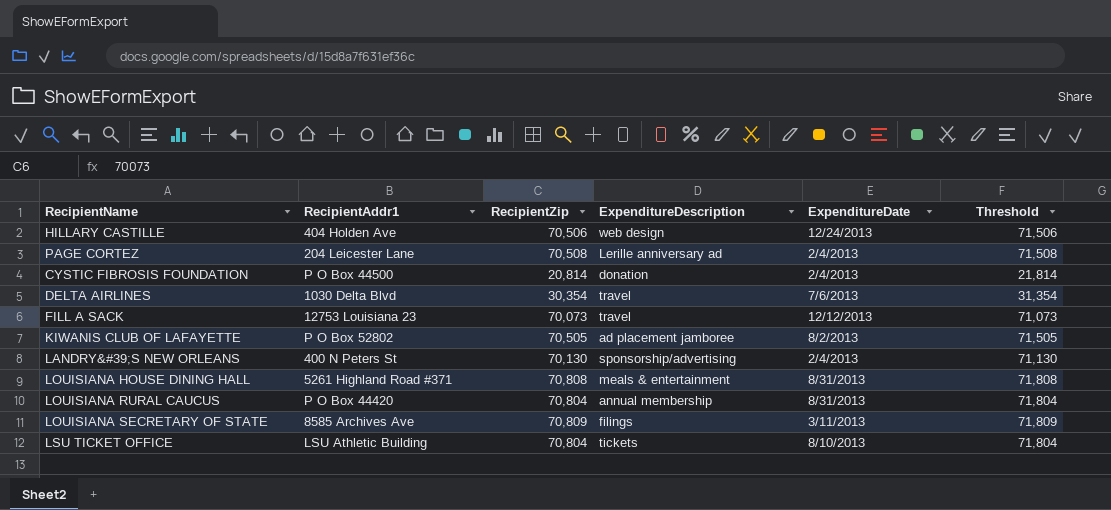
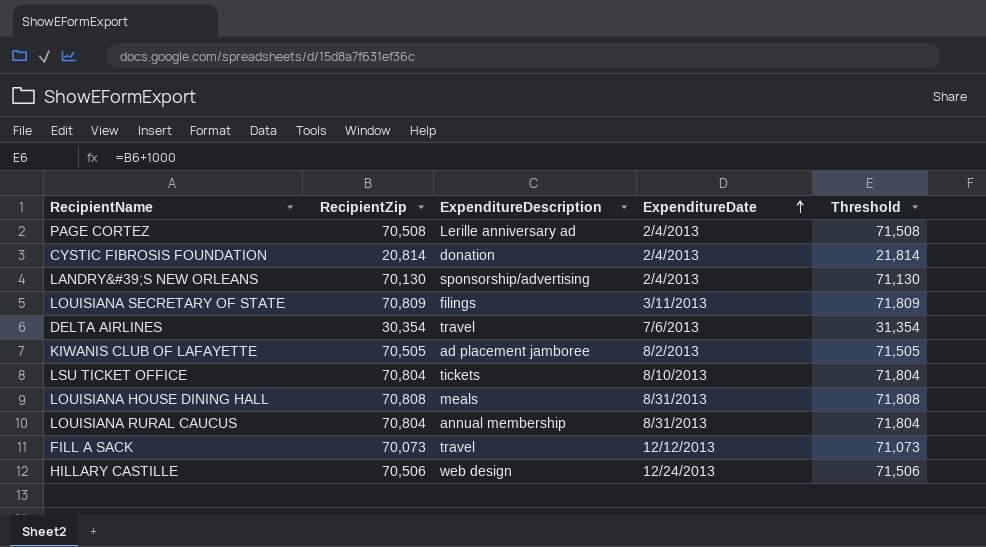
row order: none -> ExpenditureDate ascending
column RecipientAddr1 | position: 2 -> none
LOUISIANA HOUSE DINING HALL | ExpenditureDescription: meals & entertainment -> meals

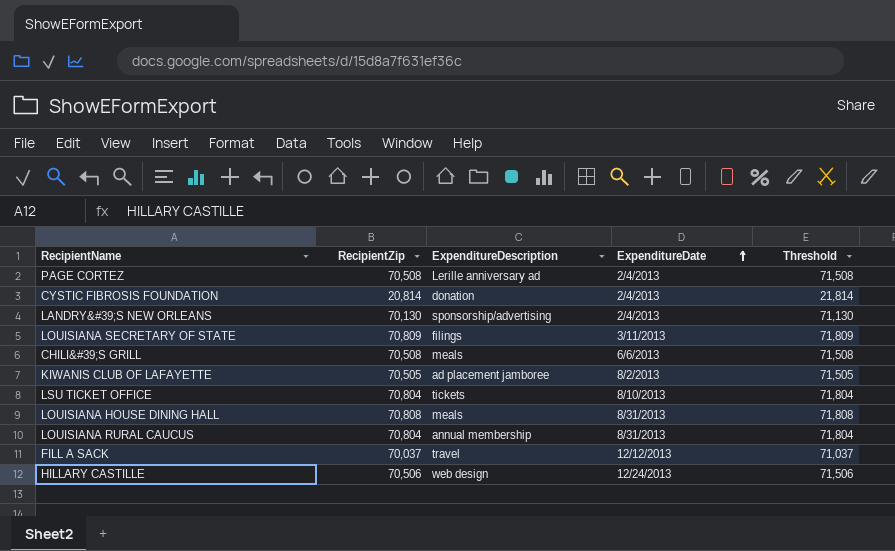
row DELTA AIRLINES: 30,354 | travel | 7/6/2013 | 31,354 -> none
row CHILI&#39;S GRILL: none -> 70,508 | meals | 6/6/2013 | 71,508
FILL A SACK | RecipientZip: 70,073 -> 70,037
FILL A SACK | Threshold: 71,073 -> 71,037

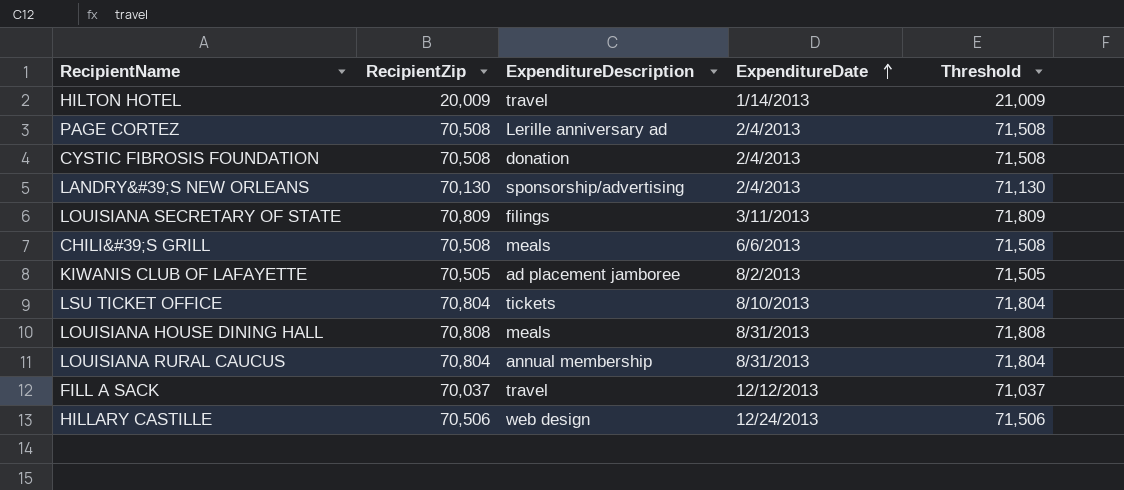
row HILTON HOTEL: none -> 20,009 | travel | 1/14/2013 | 21,009
CYSTIC FIBROSIS FOUNDATION | RecipientZip: 20,814 -> 70,508
CYSTIC FIBROSIS FOUNDATION | Threshold: 21,814 -> 71,508

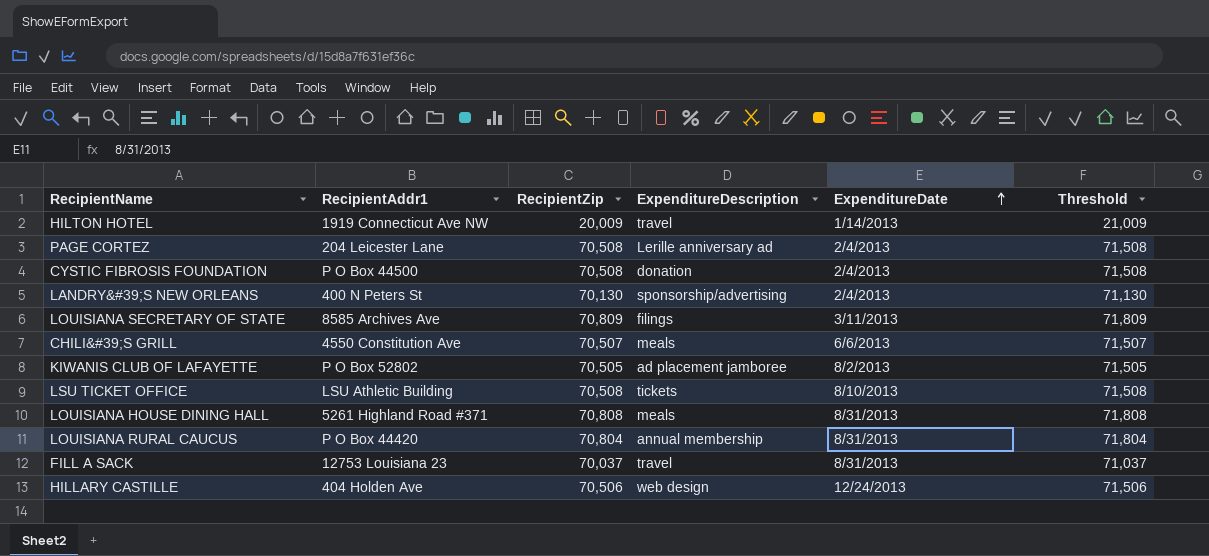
column RecipientAddr1 | position: none -> 2
CHILI&#39;S GRILL | RecipientZip: 70,508 -> 70,507
CHILI&#39;S GRILL | Threshold: 71,508 -> 71,507
LSU TICKET OFFICE | RecipientZip: 70,804 -> 70,508
LSU TICKET OFFICE | Threshold: 71,804 -> 71,508
FILL A SACK | ExpenditureDate: 12/12/2013 -> 8/31/2013

